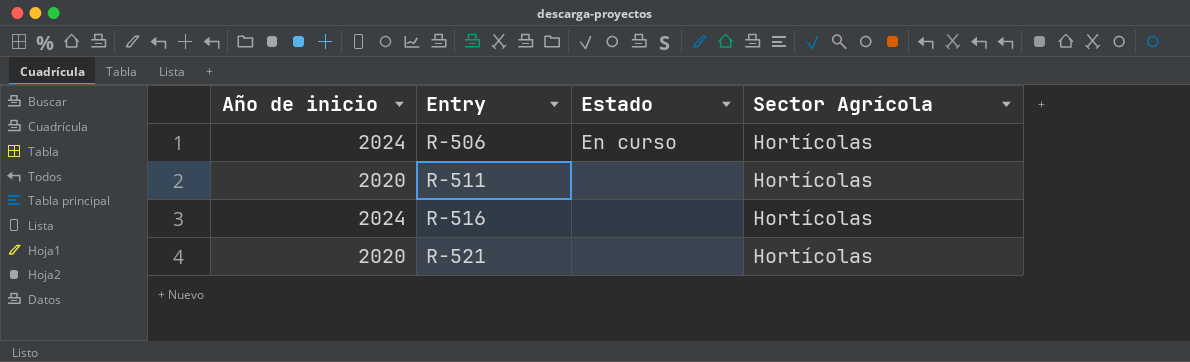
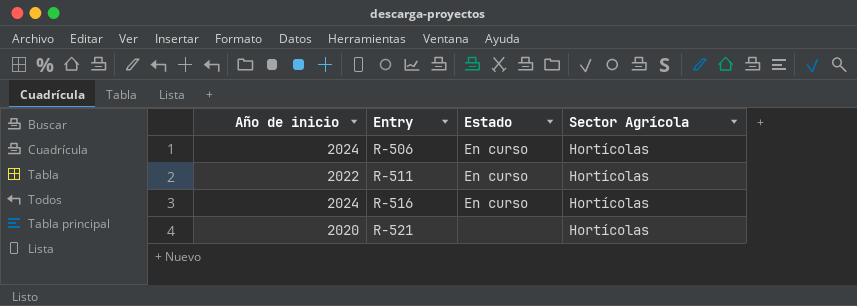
R-511 | Año de inicio: 2020 -> 2022
R-511 | Estado: none -> En curso
R-516 | Estado: none -> En curso

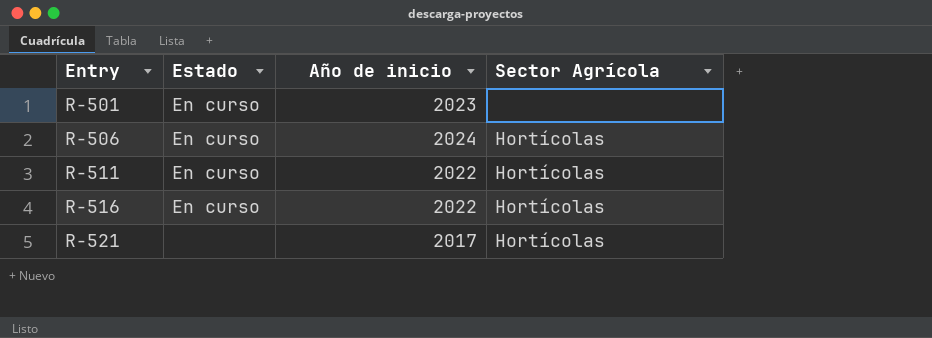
column Año de inicio | position: 1 -> 3
row R-501: none -> En curso | 2023 | none
R-516 | Año de inicio: 2024 -> 2022
R-521 | Año de inicio: 2020 -> 2017

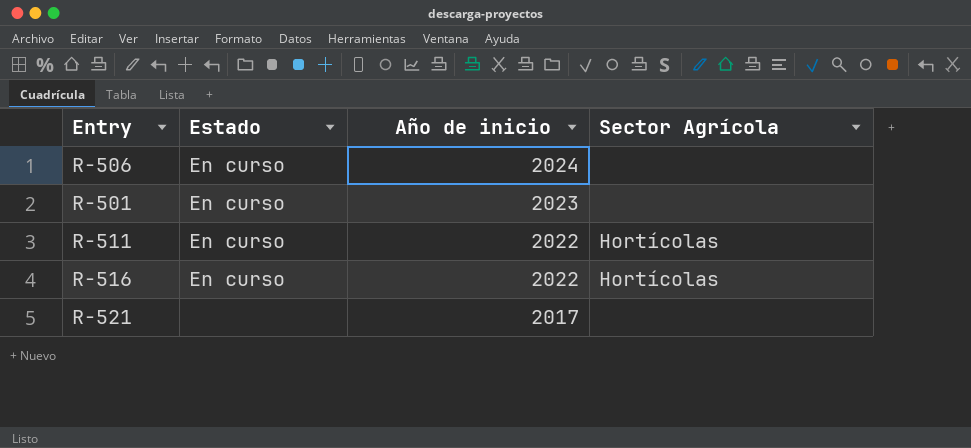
row order: Entry ascending -> Año de inicio descending
R-506 | Sector Agrícola: Hortícolas -> none
R-521 | Sector Agrícola: Hortícolas -> none

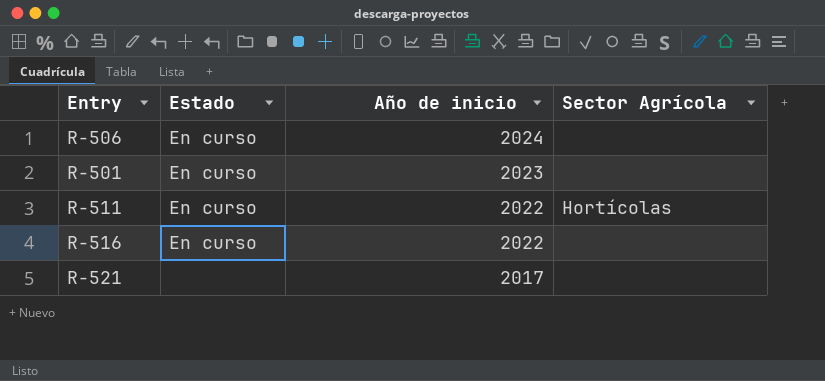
R-516 | Sector Agrícola: Hortícolas -> none

